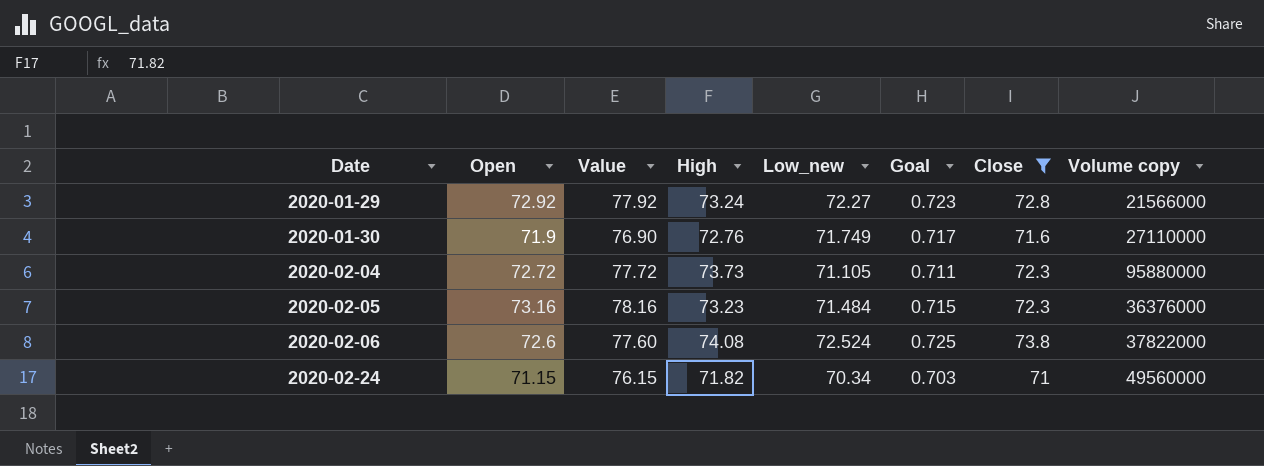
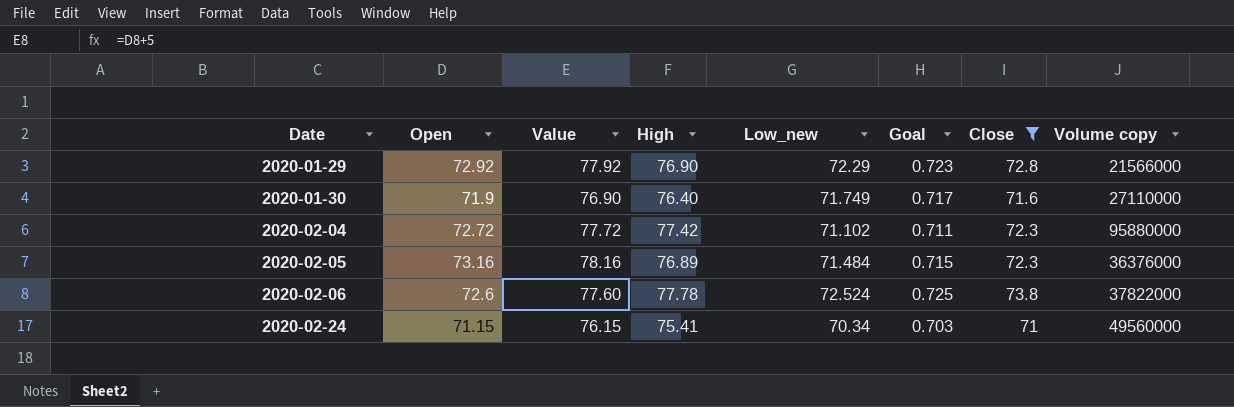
2020-01-29 | High: 73.24 -> 76.90
2020-01-29 | Low_new: 72.27 -> 72.29
2020-01-30 | High: 72.76 -> 76.40
2020-02-04 | High: 73.73 -> 77.42
2020-02-04 | Low_new: 71.105 -> 71.102
2020-02-05 | High: 73.23 -> 76.89
2020-02-06 | High: 74.08 -> 77.78
2020-02-24 | High: 71.82 -> 75.41

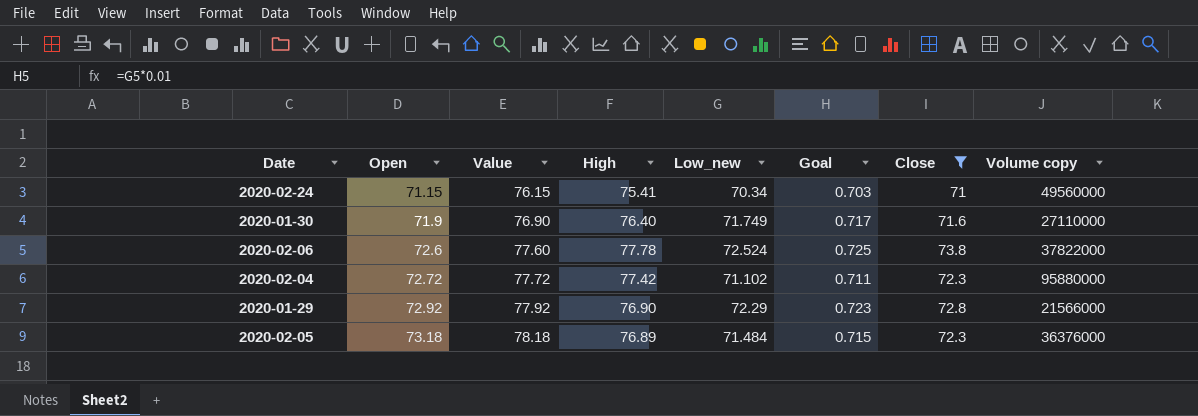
row order: Date ascending -> Open ascending
2020-02-05 | Open: 73.16 -> 73.18
2020-02-05 | Value: 78.16 -> 78.18

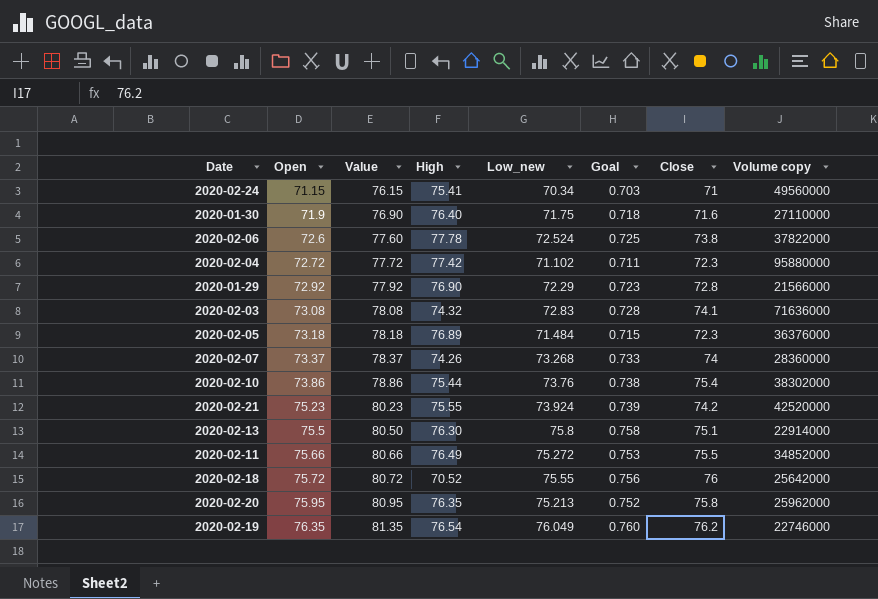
filter: Close <= 73.8 -> none
2020-01-30 | Low_new: 71.749 -> 71.75
2020-01-30 | Goal: 0.717 -> 0.718

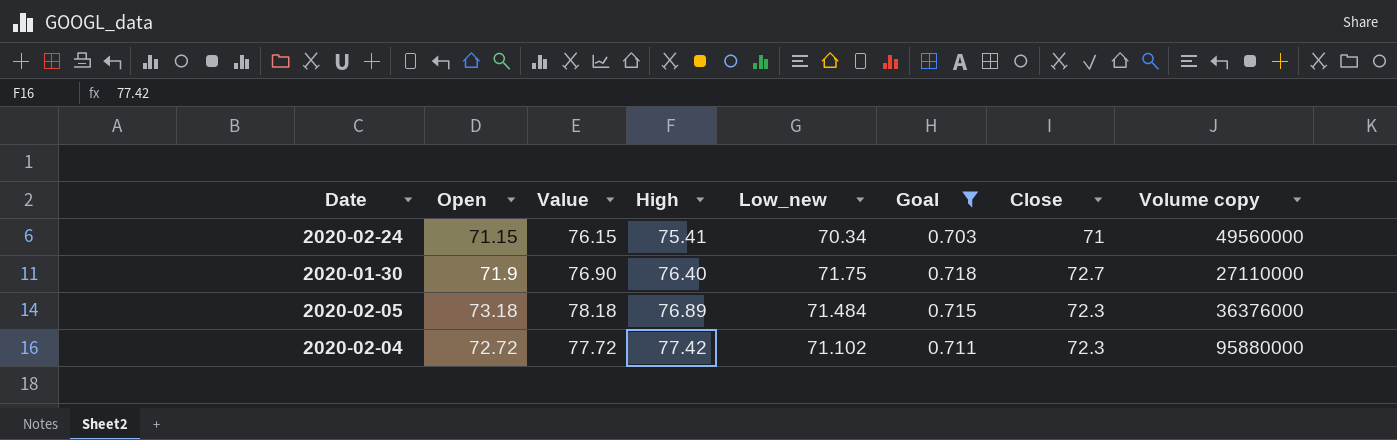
filter: none -> Goal <= 0.718
row order: Open ascending -> High ascending
2020-01-30 | Close: 71.6 -> 72.7

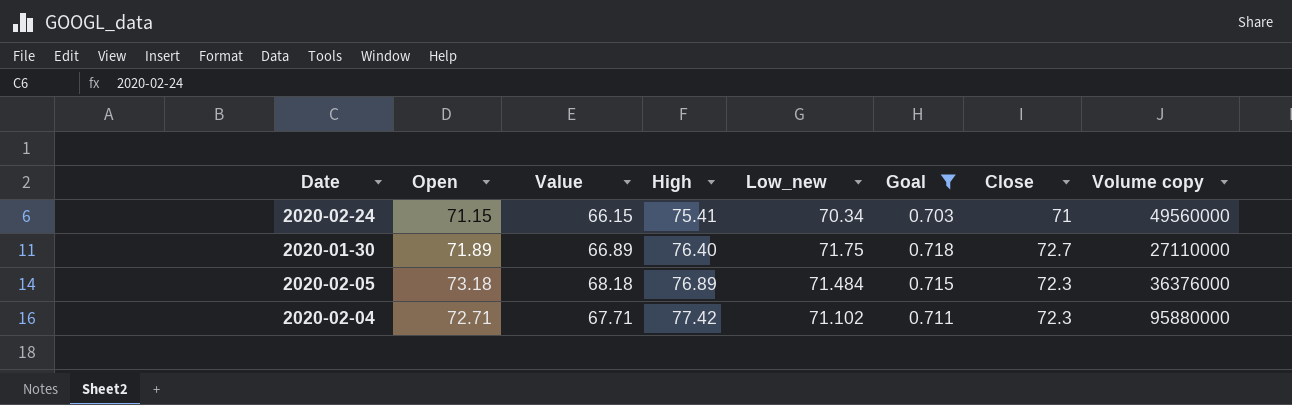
column Value | formula: [Open] + 5 -> [Open] - 5
2020-01-30 | Open: 71.9 -> 71.89
2020-02-04 | Open: 72.72 -> 72.71

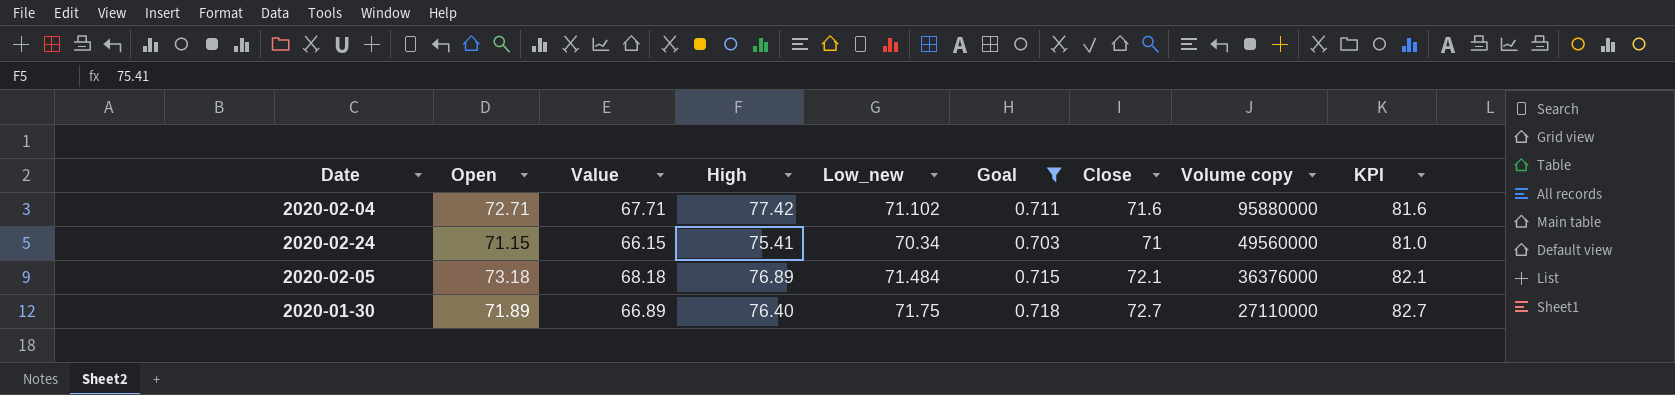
row order: High ascending -> Volume copy descending
column KPI | formula: none -> [Close] + 10
2020-02-04 | Close: 72.3 -> 71.6
2020-02-05 | Close: 72.3 -> 72.1

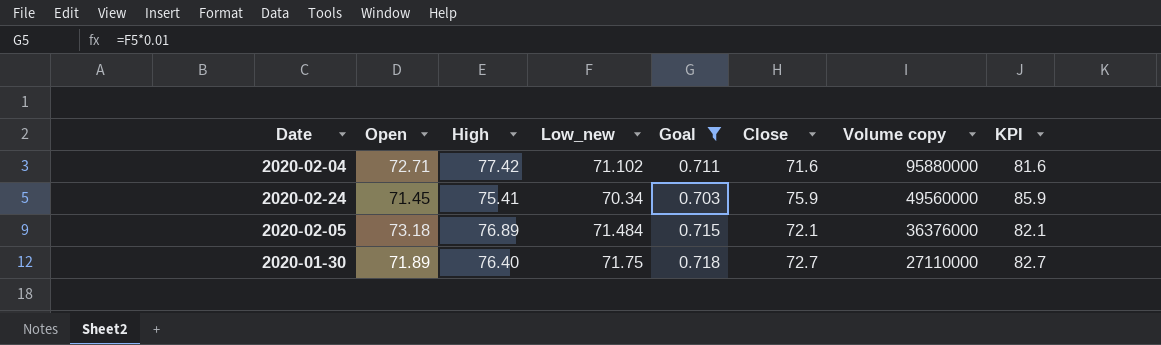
column Value | formula: [Open] - 5 -> none
2020-02-24 | Open: 71.15 -> 71.45
2020-02-24 | Close: 71 -> 75.9
2020-02-24 | KPI: 81.0 -> 85.9

